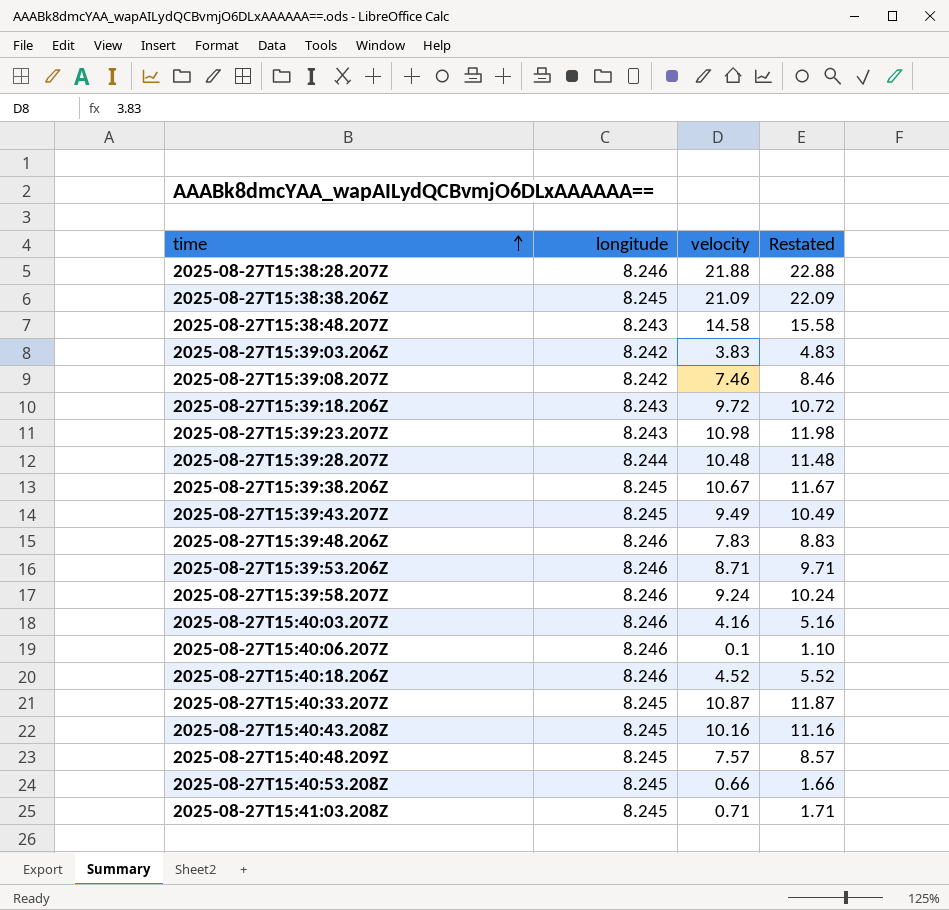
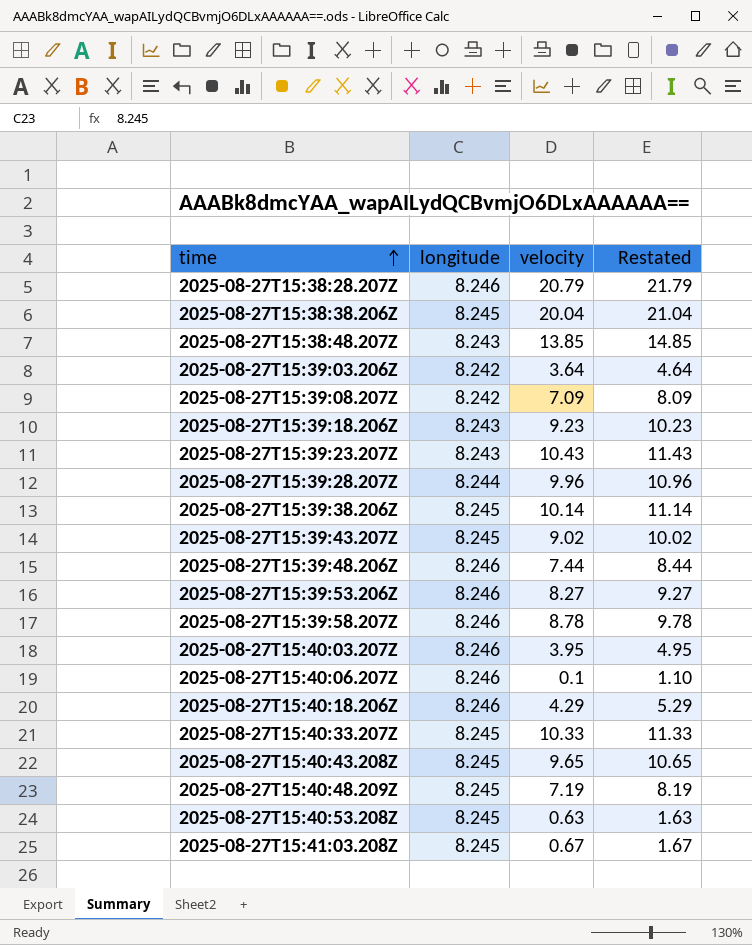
2025-08-27T15:38:28.207Z | velocity: 21.88 -> 20.79
2025-08-27T15:38:28.207Z | Restated: 22.88 -> 21.79
2025-08-27T15:38:38.206Z | velocity: 21.09 -> 20.04
2025-08-27T15:38:38.206Z | Restated: 22.09 -> 21.04
2025-08-27T15:38:48.207Z | velocity: 14.58 -> 13.85
2025-08-27T15:38:48.207Z | Restated: 15.58 -> 14.85
2025-08-27T15:39:03.206Z | velocity: 3.83 -> 3.64
2025-08-27T15:39:03.206Z | Restated: 4.83 -> 4.64
2025-08-27T15:39:08.207Z | velocity: 7.46 -> 7.09
2025-08-27T15:39:08.207Z | Restated: 8.46 -> 8.09
2025-08-27T15:39:18.206Z | velocity: 9.72 -> 9.23
2025-08-27T15:39:18.206Z | Restated: 10.72 -> 10.23
2025-08-27T15:39:23.207Z | velocity: 10.98 -> 10.43
2025-08-27T15:39:23.207Z | Restated: 11.98 -> 11.43
2025-08-27T15:39:28.207Z | velocity: 10.48 -> 9.96
2025-08-27T15:39:28.207Z | Restated: 11.48 -> 10.96
2025-08-27T15:39:38.206Z | velocity: 10.67 -> 10.14
2025-08-27T15:39:38.206Z | Restated: 11.67 -> 11.14
2025-08-27T15:39:43.207Z | velocity: 9.49 -> 9.02
2025-08-27T15:39:43.207Z | Restated: 10.49 -> 10.02
2025-08-27T15:39:48.206Z | velocity: 7.83 -> 7.44
2025-08-27T15:39:48.206Z | Restated: 8.83 -> 8.44
2025-08-27T15:39:53.206Z | velocity: 8.71 -> 8.27
2025-08-27T15:39:53.206Z | Restated: 9.71 -> 9.27
2025-08-27T15:39:58.207Z | velocity: 9.24 -> 8.78
2025-08-27T15:39:58.207Z | Restated: 10.24 -> 9.78
2025-08-27T15:40:03.207Z | velocity: 4.16 -> 3.95
2025-08-27T15:40:03.207Z | Restated: 5.16 -> 4.95
2025-08-27T15:40:18.206Z | velocity: 4.52 -> 4.29
2025-08-27T15:40:18.206Z | Restated: 5.52 -> 5.29
2025-08-27T15:40:33.207Z | velocity: 10.87 -> 10.33
2025-08-27T15:40:33.207Z | Restated: 11.87 -> 11.33
2025-08-27T15:40:43.208Z | velocity: 10.16 -> 9.65
2025-08-27T15:40:43.208Z | Restated: 11.16 -> 10.65
2025-08-27T15:40:48.209Z | velocity: 7.57 -> 7.19
2025-08-27T15:40:48.209Z | Restated: 8.57 -> 8.19
2025-08-27T15:40:53.208Z | velocity: 0.66 -> 0.63
2025-08-27T15:40:53.208Z | Restated: 1.66 -> 1.63
2025-08-27T15:41:03.208Z | velocity: 0.71 -> 0.67
2025-08-27T15:41:03.208Z | Restated: 1.71 -> 1.67

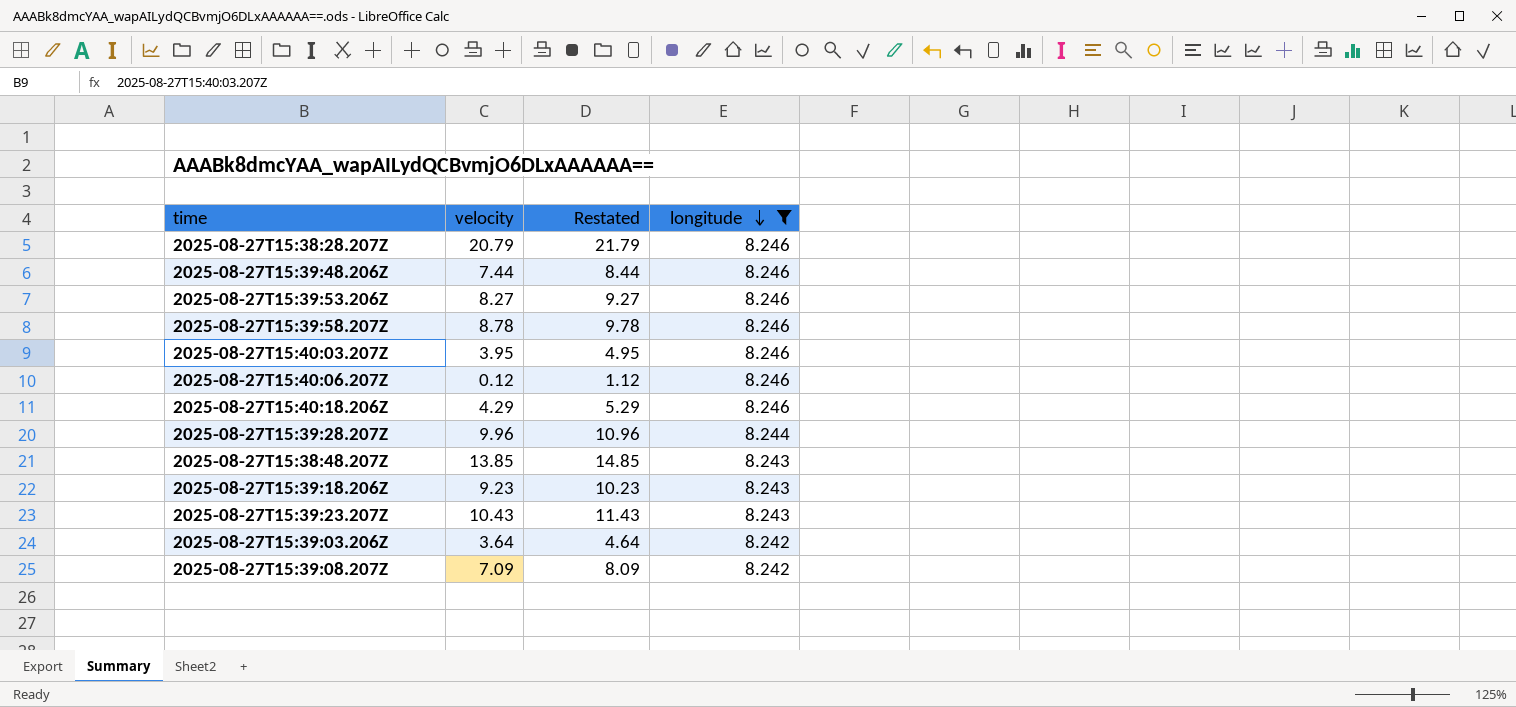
filter: none -> longitude != 8.245
row order: time ascending -> longitude descending
column longitude | position: 2 -> 4
2025-08-27T15:40:06.207Z | velocity: 0.1 -> 0.12
2025-08-27T15:40:06.207Z | Restated: 1.10 -> 1.12

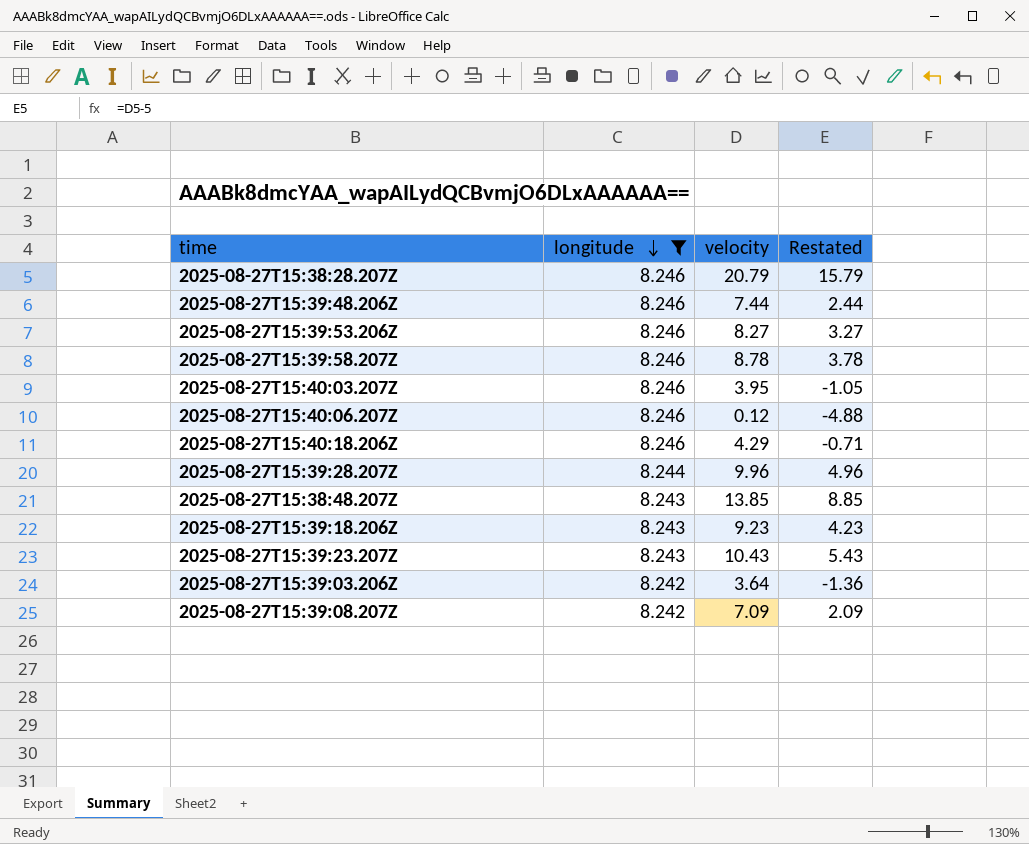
column longitude | position: 4 -> 2
column Restated | formula: [velocity] + 1 -> [velocity] - 5

